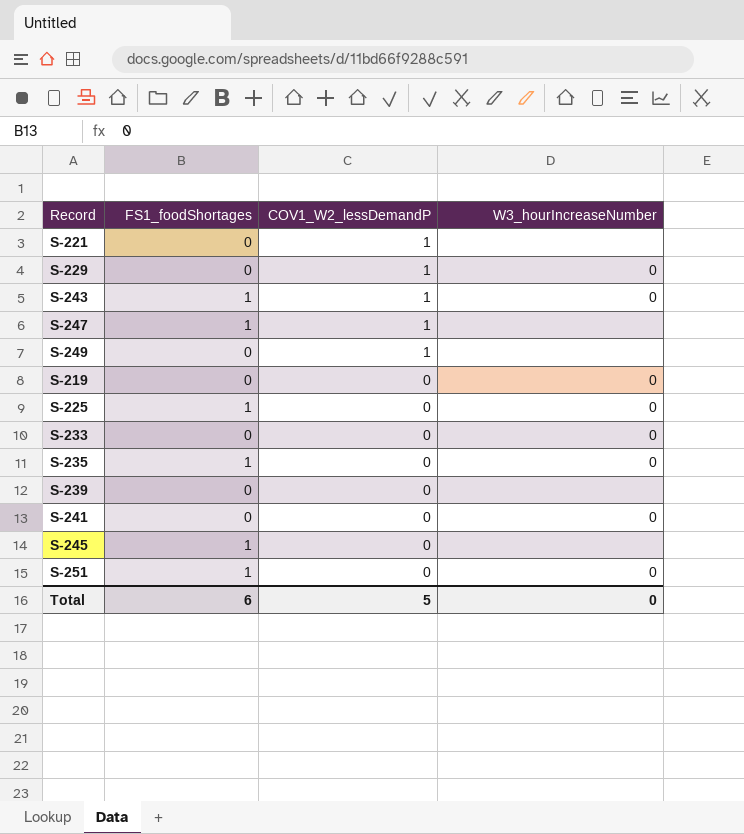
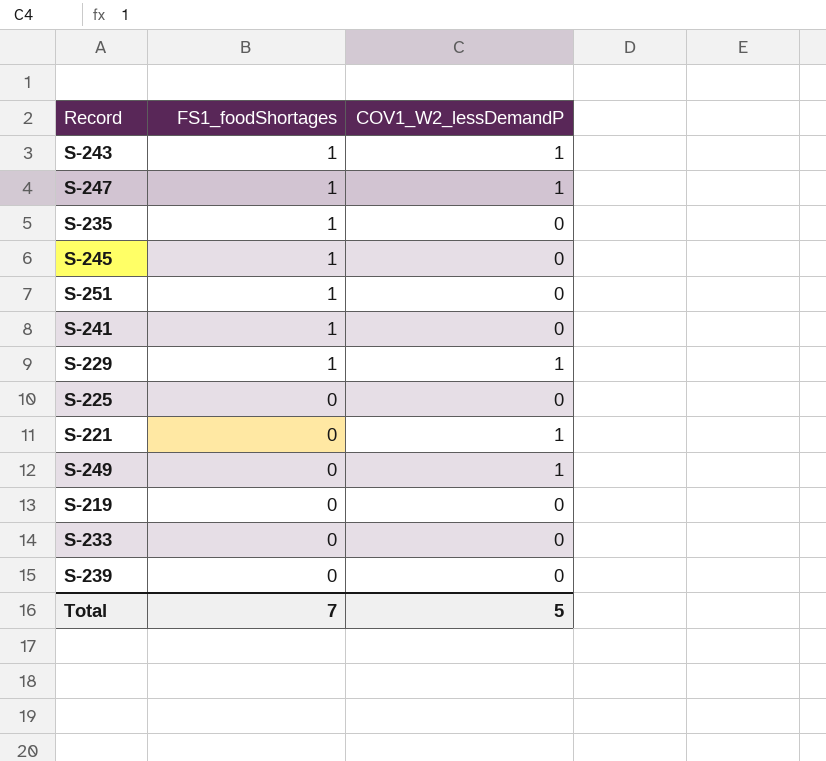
row order: COV1_W2_lessDemandP descending -> FS1_foodShortages descending
column W3_hourIncreaseNumber | position: 4 -> none
S-241 | FS1_foodShortages: 0 -> 1
S-229 | FS1_foodShortages: 0 -> 1
S-225 | FS1_foodShortages: 1 -> 0
Total | FS1_foodShortages: 6 -> 7

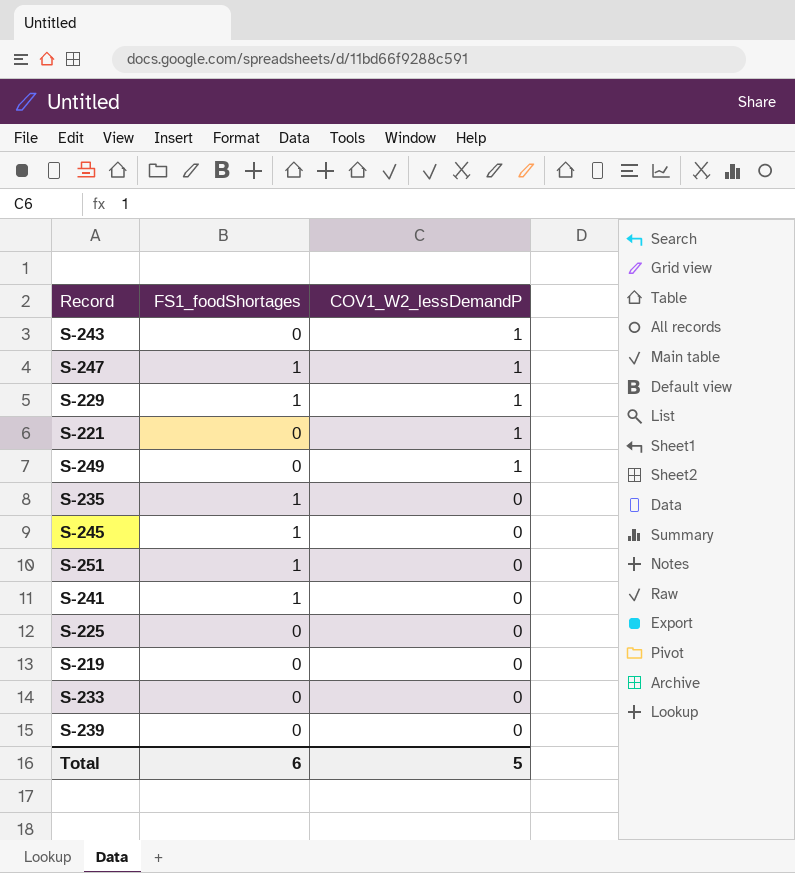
row order: FS1_foodShortages descending -> COV1_W2_lessDemandP descending
S-243 | FS1_foodShortages: 1 -> 0
Total | FS1_foodShortages: 7 -> 6

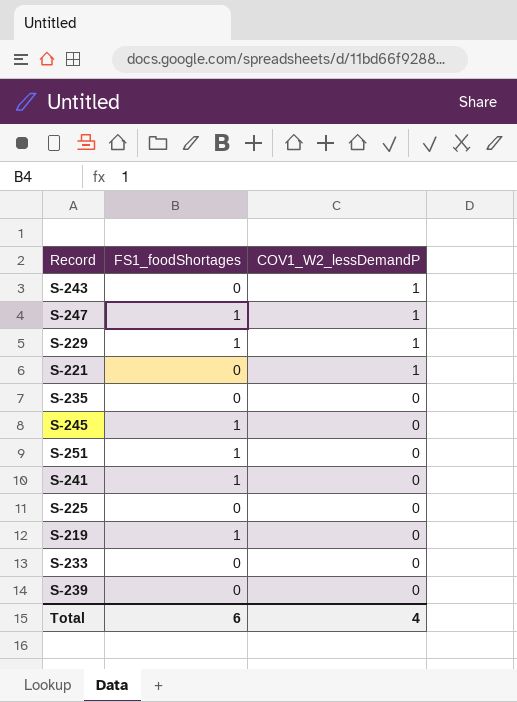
row S-249: 0 | 1 -> none
S-235 | FS1_foodShortages: 1 -> 0
S-219 | FS1_foodShortages: 0 -> 1
Total | COV1_W2_lessDemandP: 5 -> 4

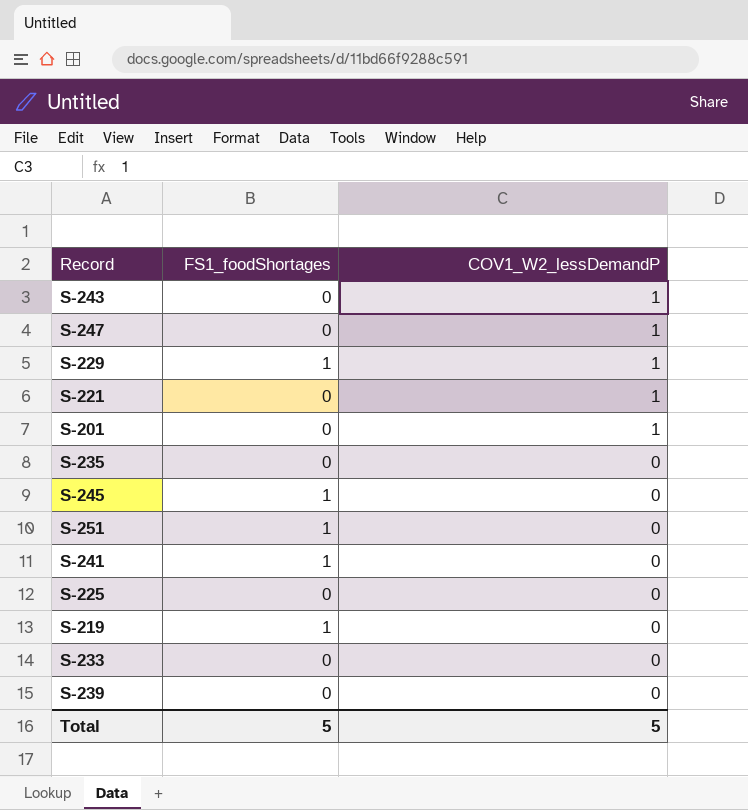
S-247 | FS1_foodShortages: 1 -> 0
row S-201: none -> 0 | 1
Total | FS1_foodShortages: 6 -> 5
Total | COV1_W2_lessDemandP: 4 -> 5

